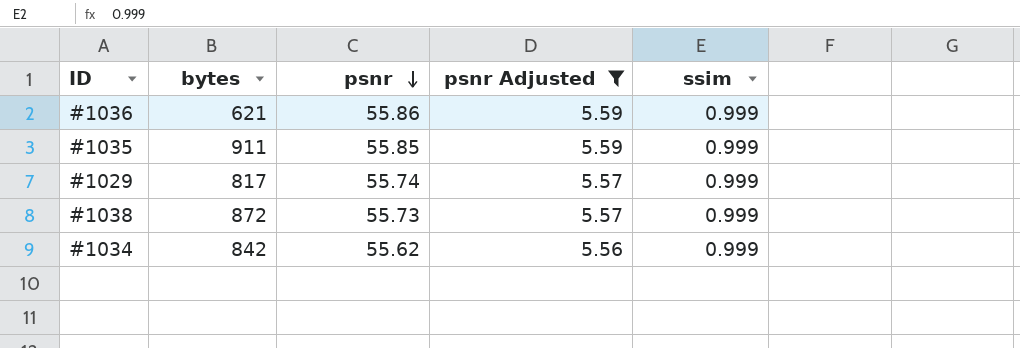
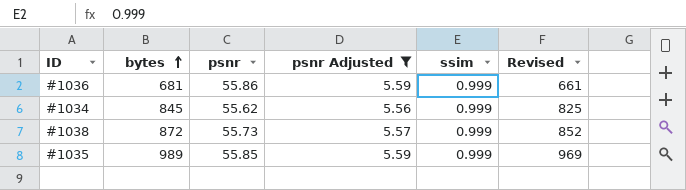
row order: psnr descending -> bytes ascending
column Revised | formula: none -> [bytes] - 20
row #1029: 817 | 55.74 | 5.57 | 0.999 -> none
#1036 | bytes: 621 -> 681
#1034 | bytes: 842 -> 845
#1035 | bytes: 911 -> 989

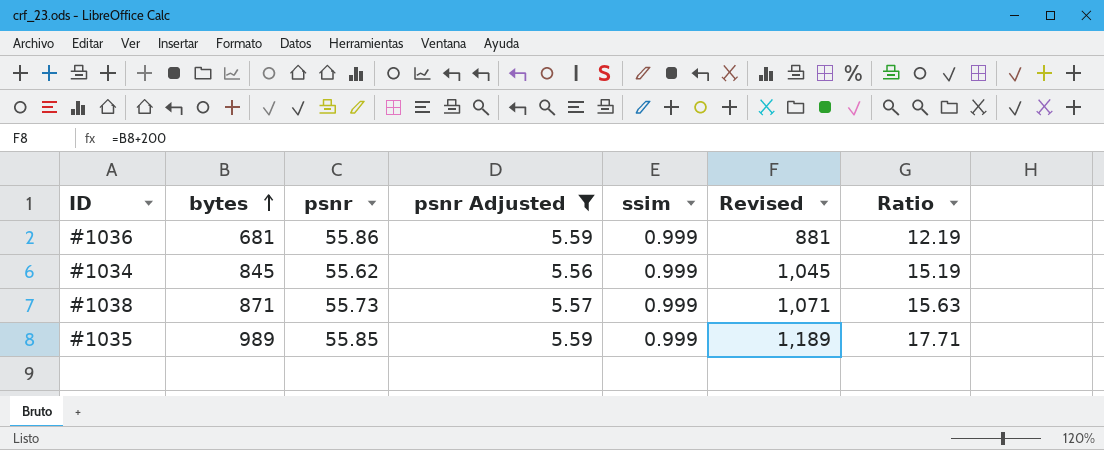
column Revised | formula: [bytes] - 20 -> [bytes] + 200
column Ratio | formula: none -> [bytes] / [psnr]
#1038 | bytes: 872 -> 871

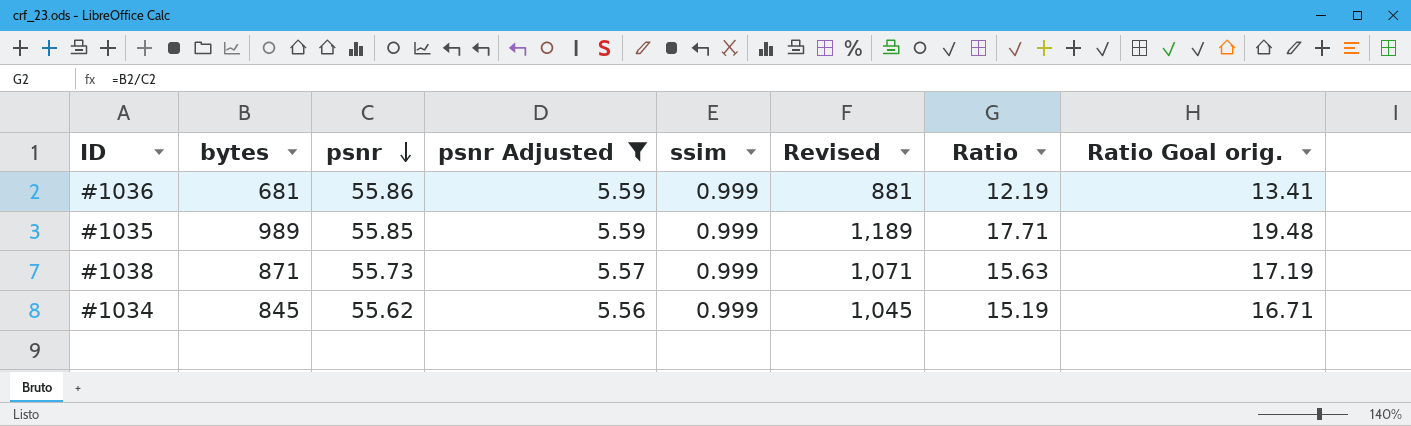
row order: bytes ascending -> psnr descending
column Ratio Goal orig. | formula: none -> [Ratio] * 1.1

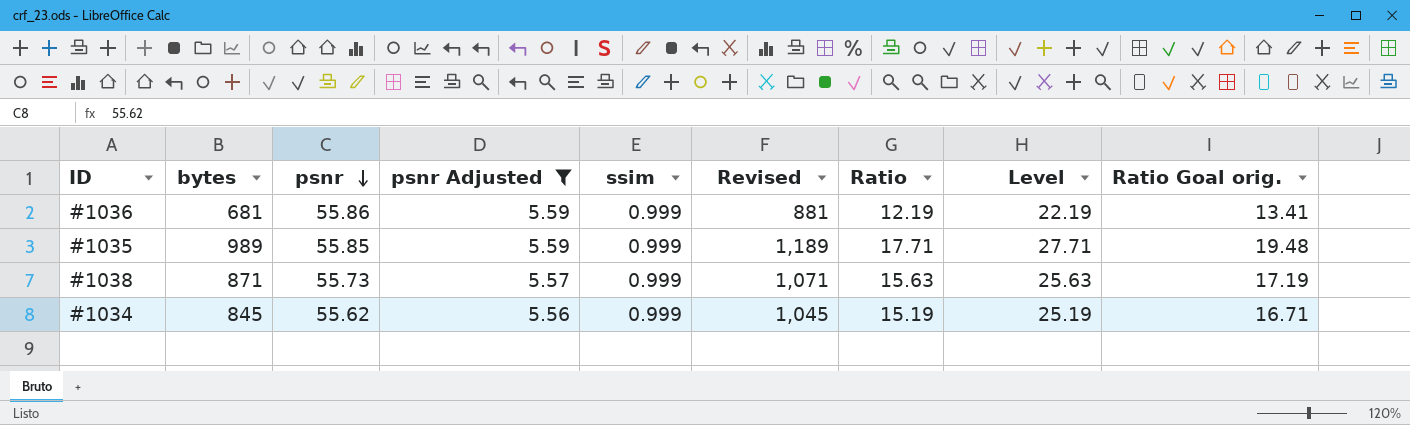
column Level | formula: none -> [Ratio] + 10

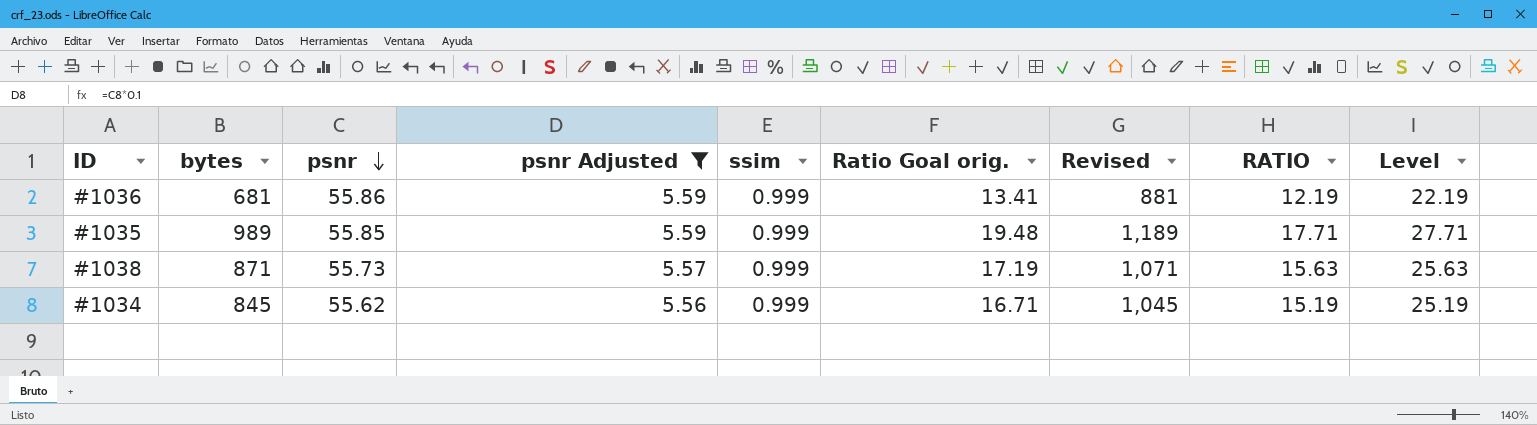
column Ratio Goal orig. | position: 9 -> 6
column name: Ratio -> RATIO

